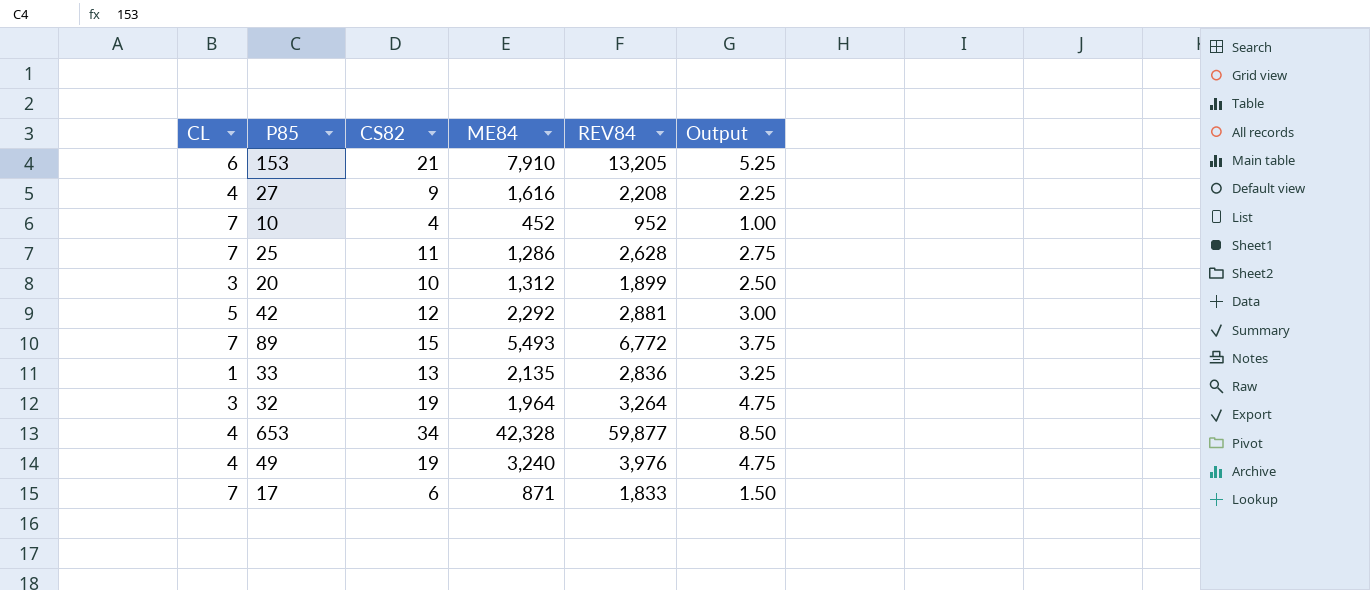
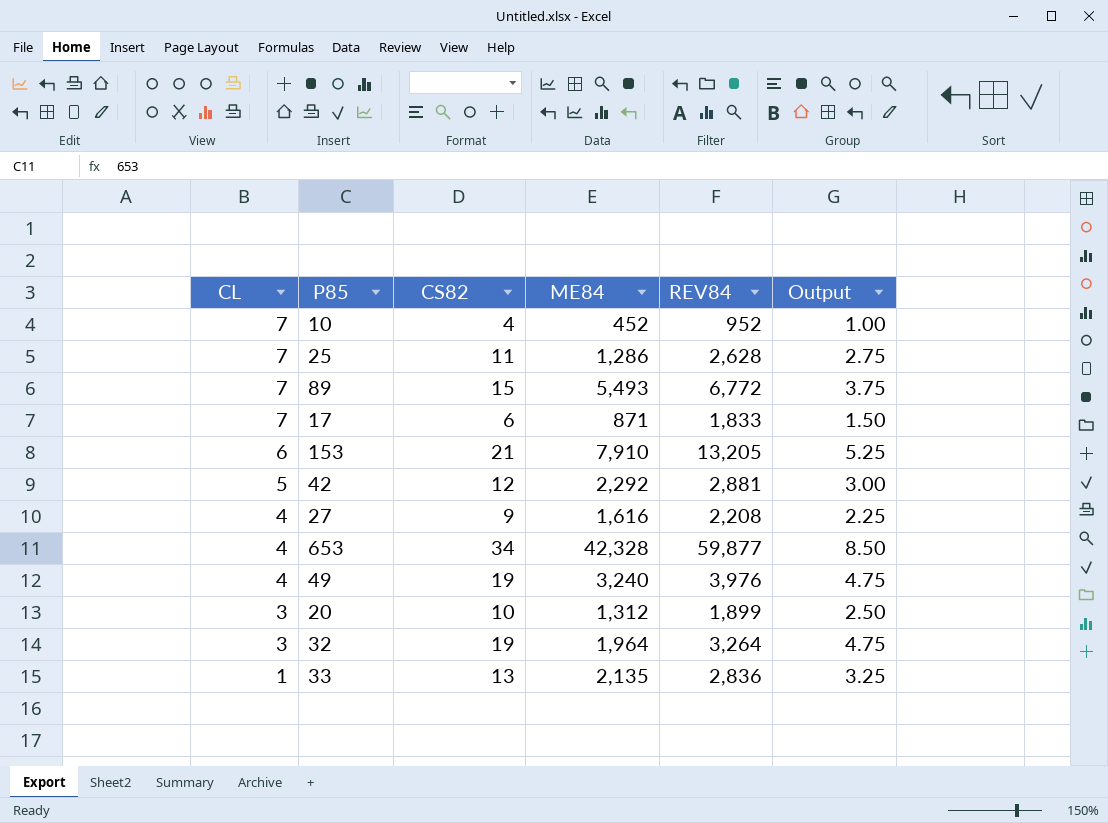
row order: none -> CL descending

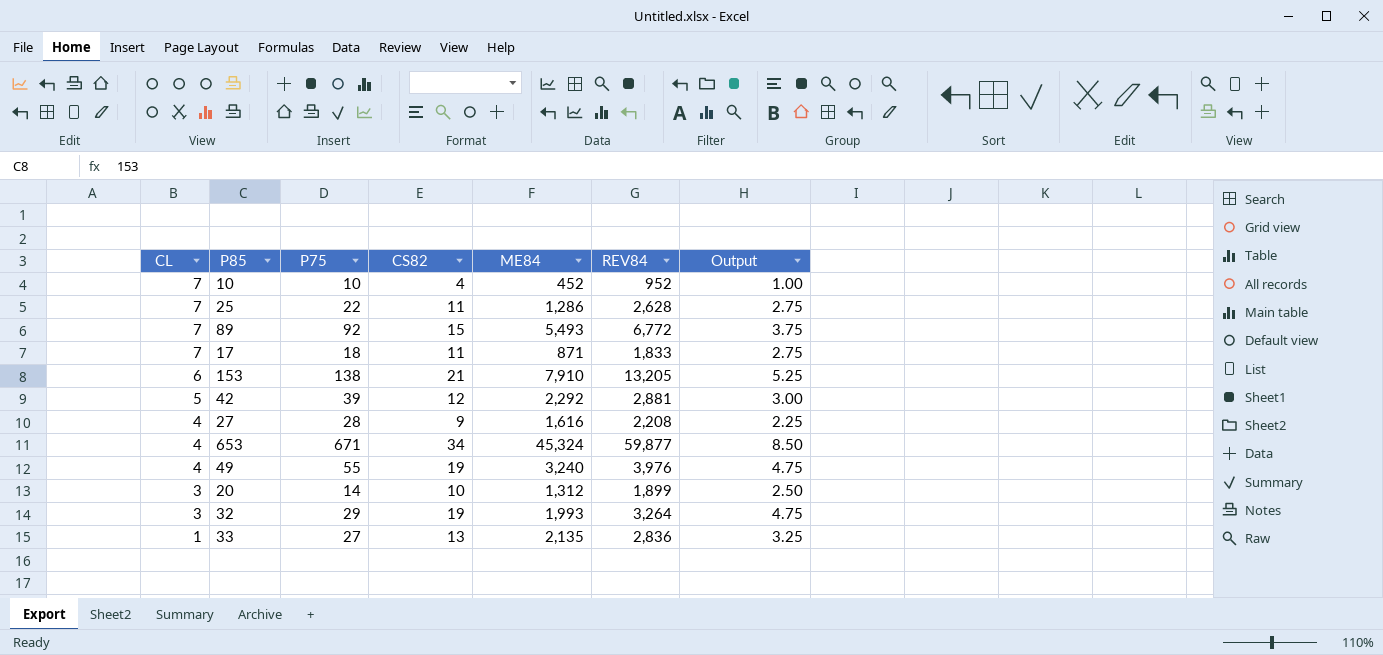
column P75 | position: none -> 3
17 | CS82: 6 -> 11
17 | Output: 1.50 -> 2.75
653 | ME84: 42,328 -> 45,324
32 | ME84: 1,964 -> 1,993

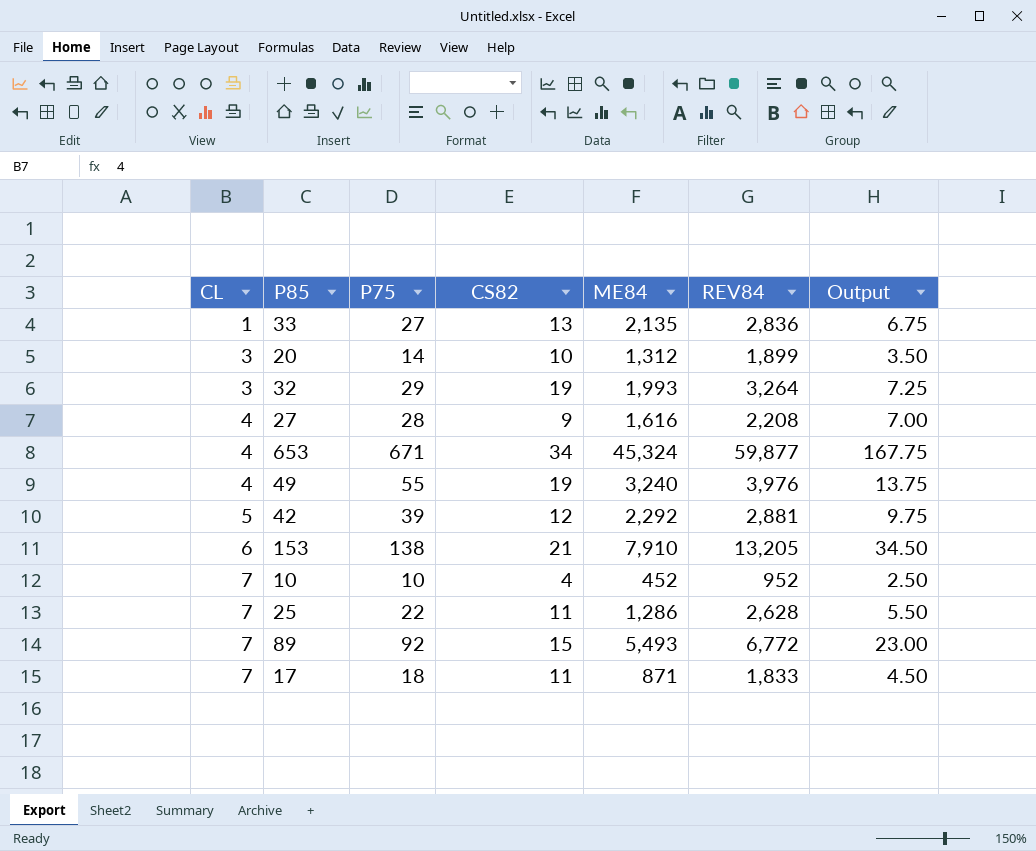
row order: CL descending -> CL ascending
column Output | formula: [CS82] * 0.25 -> [P75] * 0.25

